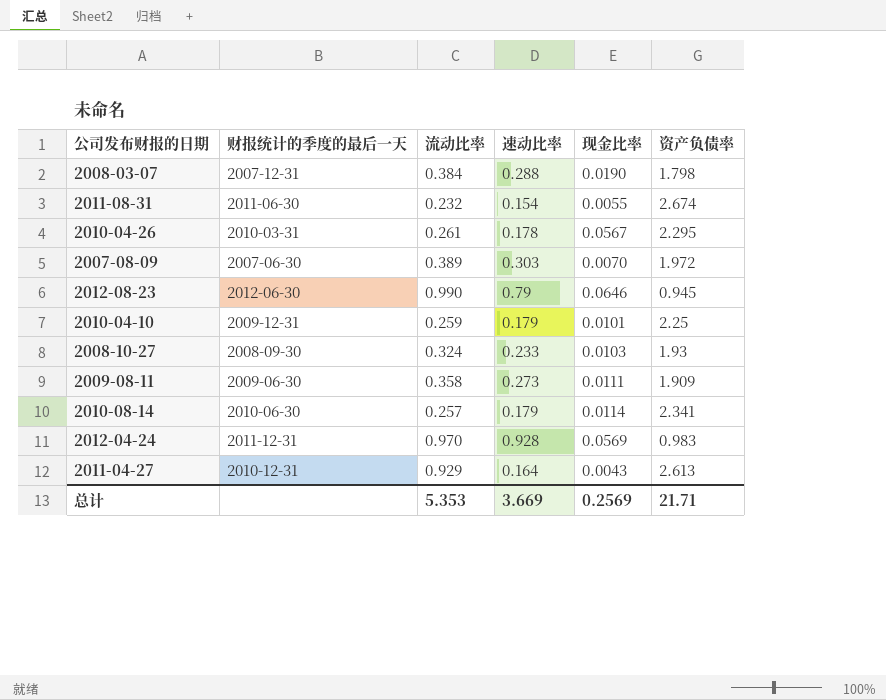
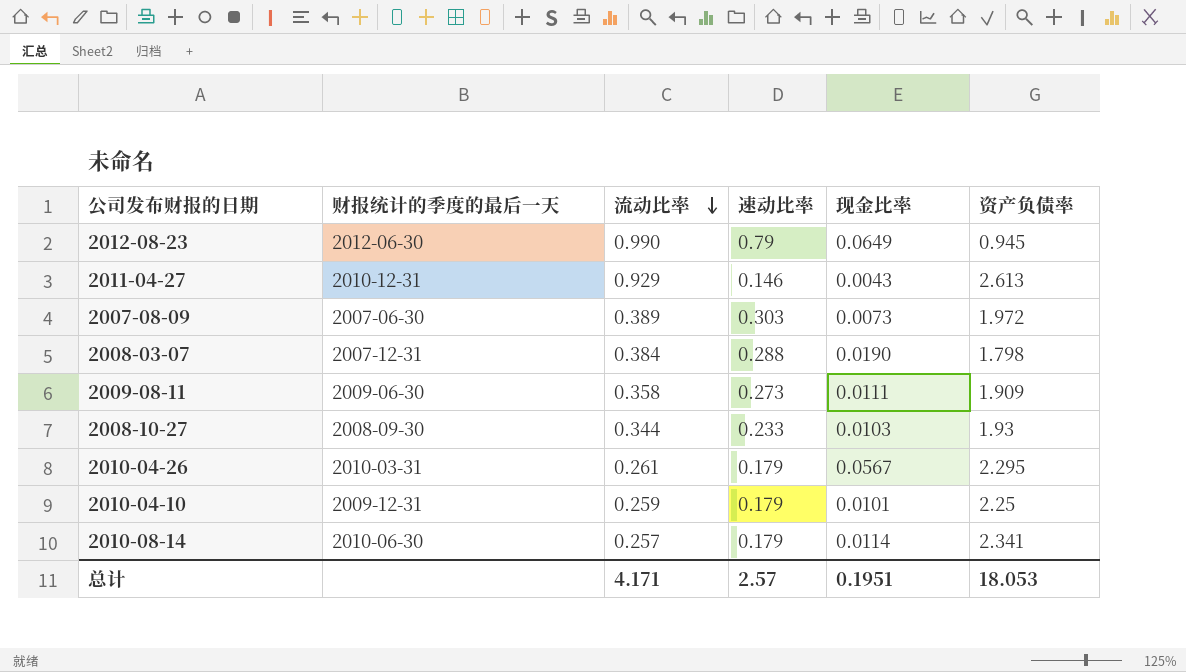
row order: none -> 流动比率 descending
row 2011-08-31: 2011-06-30 | 0.232 | 0.154 | 0.0055 | 2.674 -> none
row 2012-04-24: 2011-12-31 | 0.970 | 0.928 | 0.0569 | 0.983 -> none
2012-08-23 | 现金比率: 0.0646 -> 0.0649
2011-04-27 | 速动比率: 0.164 -> 0.146
2007-08-09 | 现金比率: 0.0070 -> 0.0073
2008-10-27 | 流动比率: 0.324 -> 0.344
2010-04-26 | 速动比率: 0.178 -> 0.179
总计 | 流动比率: 5.353 -> 4.171
总计 | 速动比率: 3.669 -> 2.57
总计 | 现金比率: 0.2569 -> 0.1951
总计 | 资产负债率: 21.71 -> 18.053

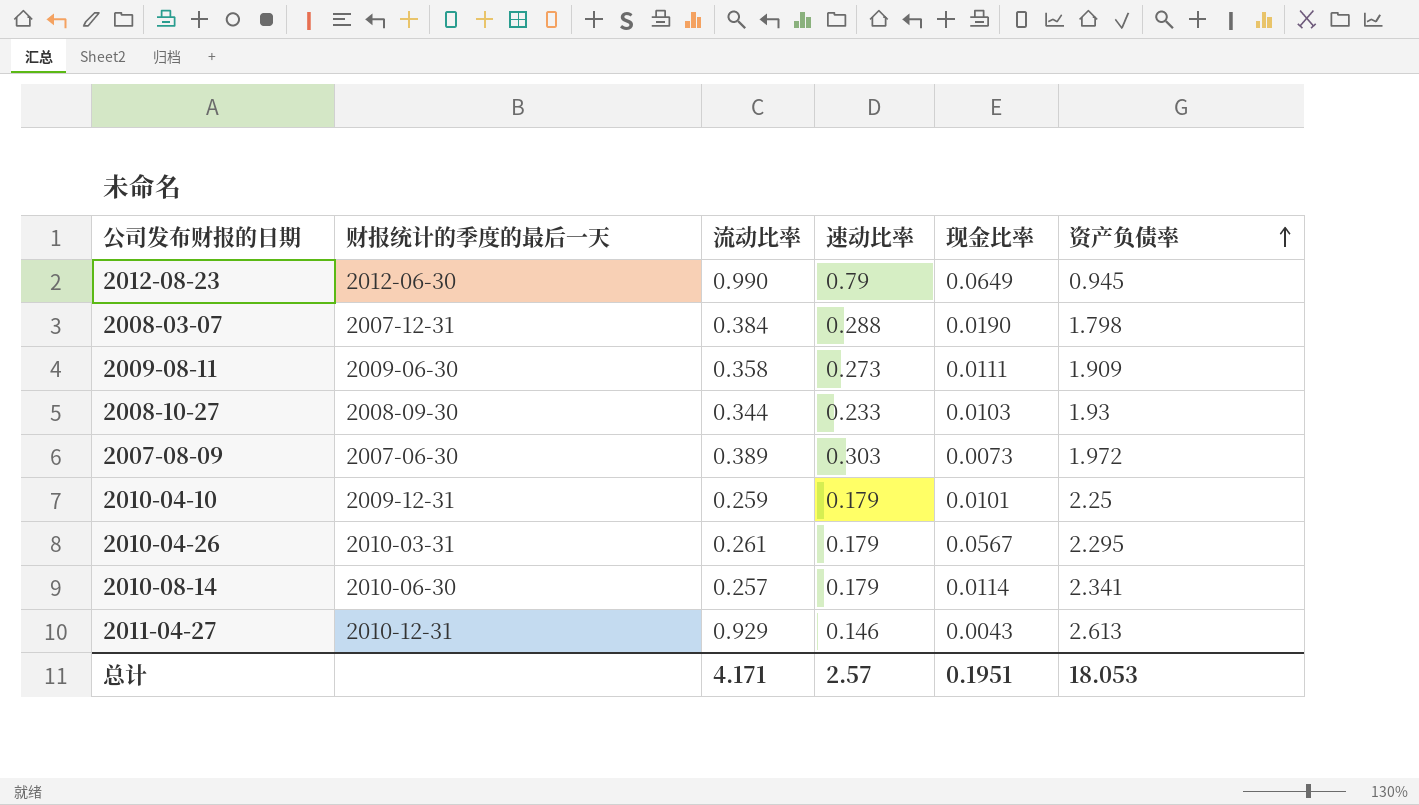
row order: 流动比率 descending -> 资产负债率 ascending

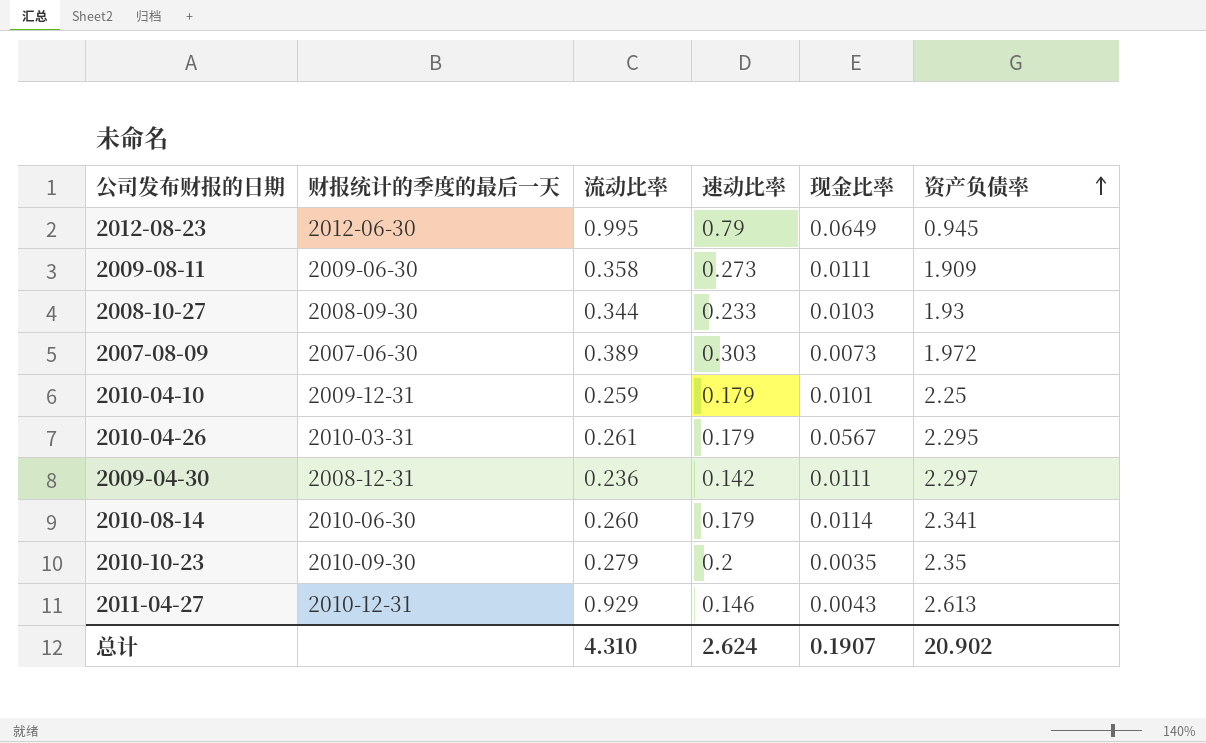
row 2008-03-07: 2007-12-31 | 0.384 | 0.288 | 0.0190 | 1.798 -> none
2012-08-23 | 流动比率: 0.990 -> 0.995
row 2009-04-30: none -> 2008-12-31 | 0.236 | 0.142 | 0.0111 | 2.297
2010-08-14 | 流动比率: 0.257 -> 0.260
row 2010-10-23: none -> 2010-09-30 | 0.279 | 0.2 | 0.0035 | 2.35
总计 | 流动比率: 4.171 -> 4.310
总计 | 速动比率: 2.57 -> 2.624
总计 | 现金比率: 0.1951 -> 0.1907
总计 | 资产负债率: 18.053 -> 20.902

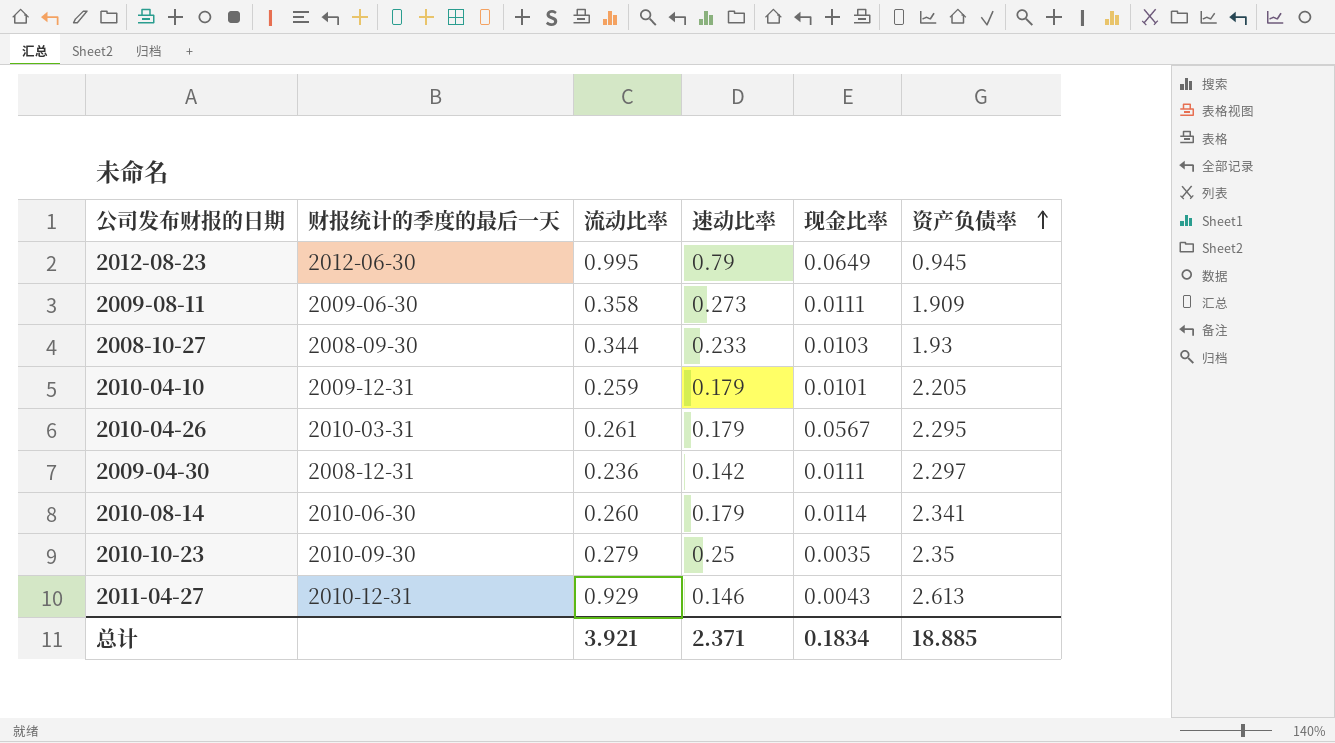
row 2007-08-09: 2007-06-30 | 0.389 | 0.303 | 0.0073 | 1.972 -> none
2010-04-10 | 资产负债率: 2.25 -> 2.205
2010-10-23 | 速动比率: 0.2 -> 0.25
总计 | 流动比率: 4.310 -> 3.921
总计 | 速动比率: 2.624 -> 2.371
总计 | 现金比率: 0.1907 -> 0.1834
总计 | 资产负债率: 20.902 -> 18.885

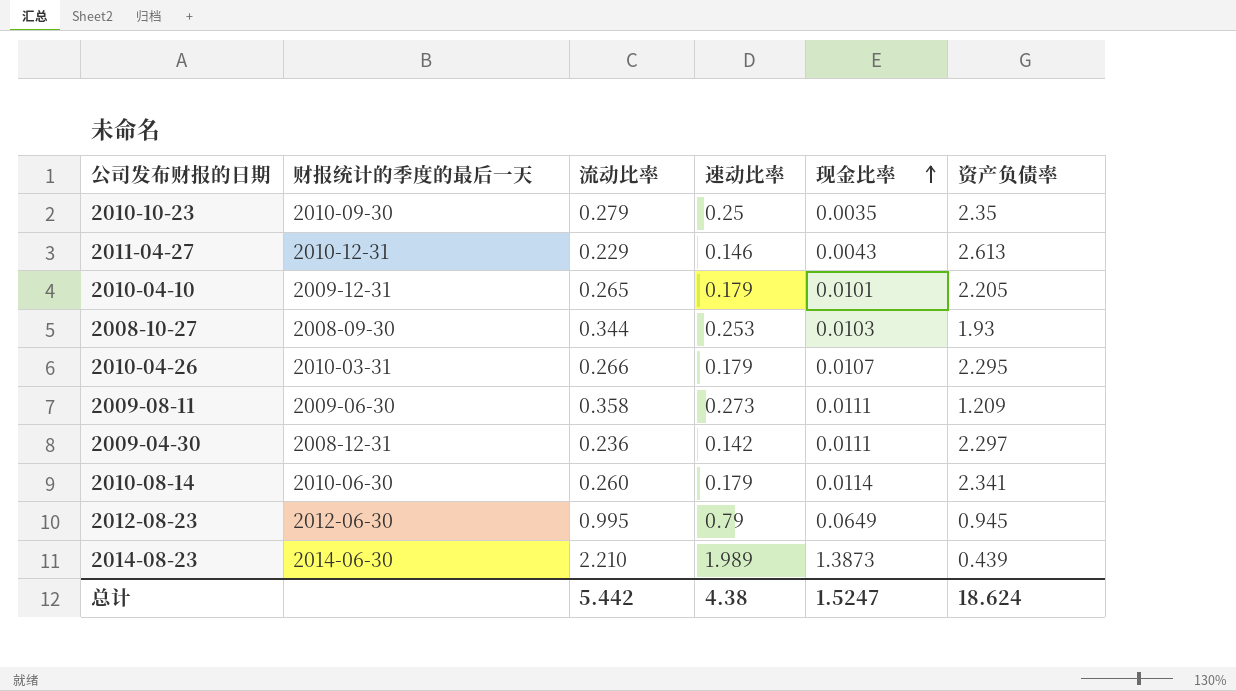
row order: 资产负债率 ascending -> 现金比率 ascending
2011-04-27 | 流动比率: 0.929 -> 0.229
2010-04-10 | 流动比率: 0.259 -> 0.265
2008-10-27 | 速动比率: 0.233 -> 0.253
2010-04-26 | 流动比率: 0.261 -> 0.266
2010-04-26 | 现金比率: 0.0567 -> 0.0107
2009-08-11 | 资产负债率: 1.909 -> 1.209
row 2014-08-23: none -> 2014-06-30 | 2.210 | 1.989 | 1.3873 | 0.439
总计 | 流动比率: 3.921 -> 5.442
总计 | 速动比率: 2.371 -> 4.38
总计 | 现金比率: 0.1834 -> 1.5247
总计 | 资产负债率: 18.885 -> 18.624

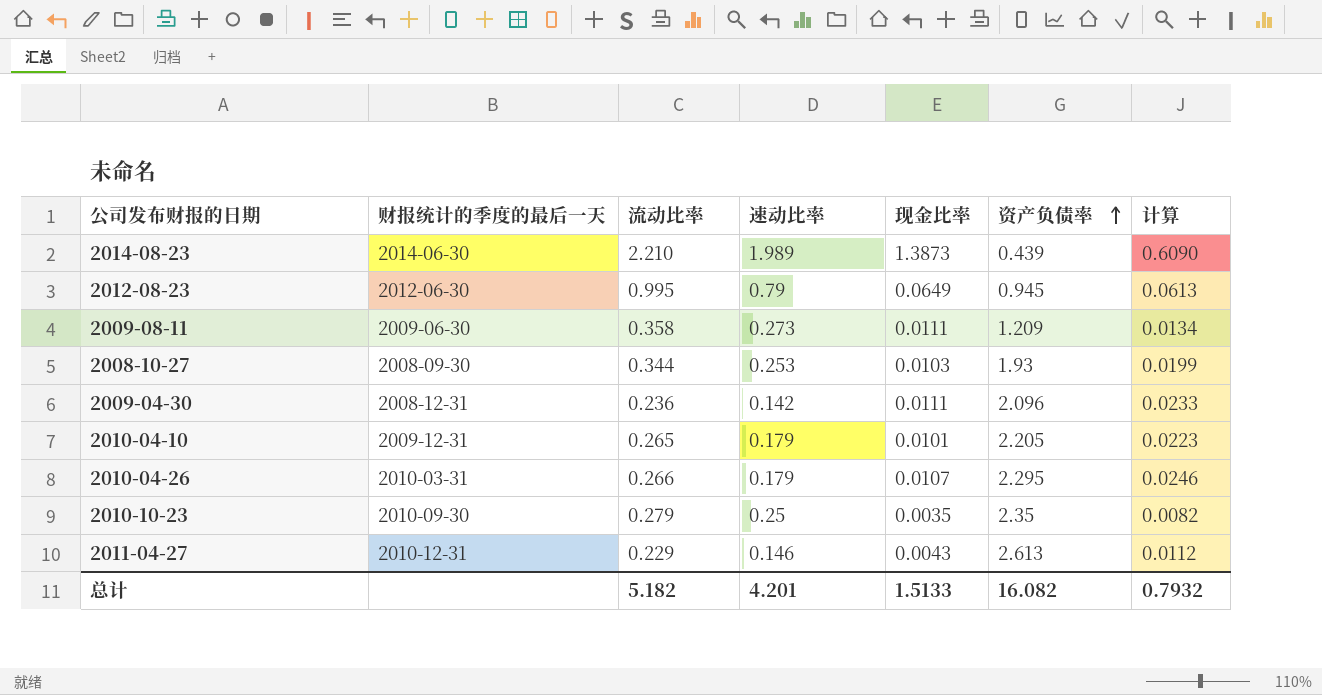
row order: 现金比率 ascending -> 资产负债率 ascending
column 计算 | formula: none -> [现金比率] * [资产负债率]
row 2010-08-14: 2010-06-30 | 0.260 | 0.179 | 0.0114 | 2.341 -> none
2009-04-30 | 资产负债率: 2.297 -> 2.096
总计 | 流动比率: 5.442 -> 5.182
总计 | 速动比率: 4.38 -> 4.201
总计 | 现金比率: 1.5247 -> 1.5133
总计 | 资产负债率: 18.624 -> 16.082

